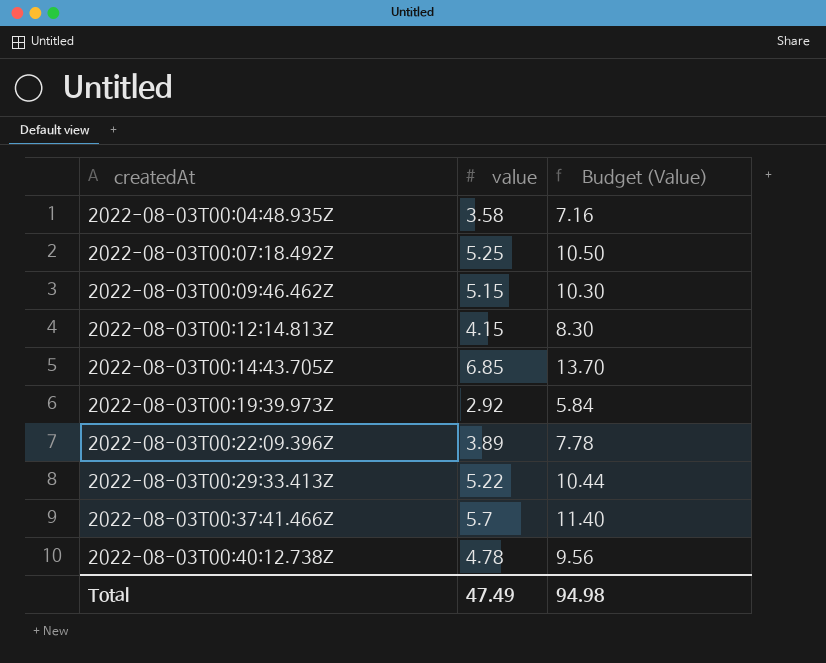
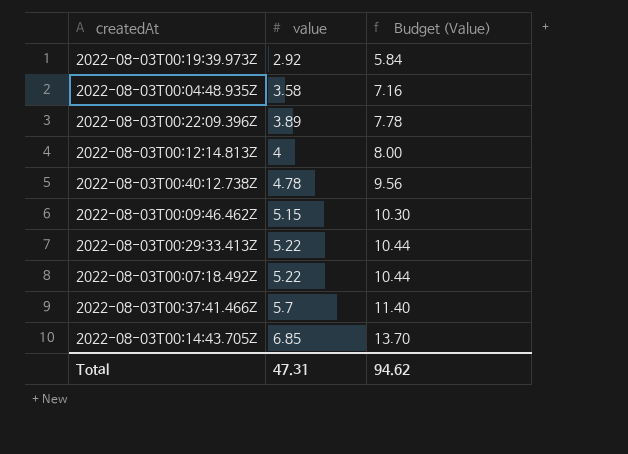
row order: createdAt ascending -> value ascending
2022-08-03T00:12:14.813Z | value: 4.15 -> 4
2022-08-03T00:12:14.813Z | Budget (Value): 8.30 -> 8.00
2022-08-03T00:07:18.492Z | value: 5.25 -> 5.22
2022-08-03T00:07:18.492Z | Budget (Value): 10.50 -> 10.44
Total | value: 47.49 -> 47.31
Total | Budget (Value): 94.98 -> 94.62

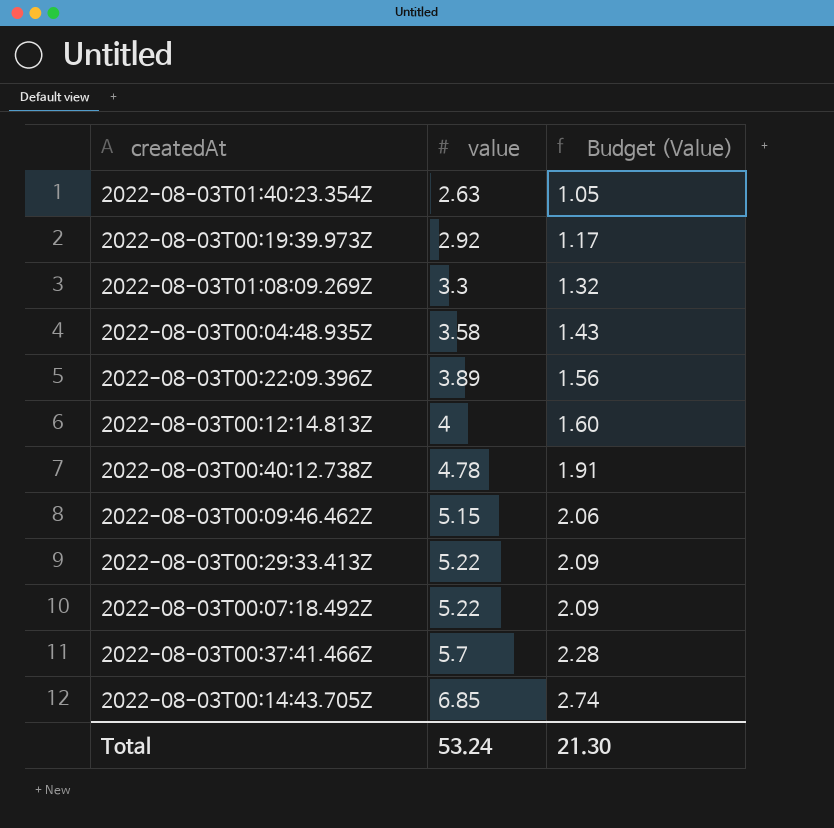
column Budget (Value) | formula: [value] * 2 -> [value] * 0.4
row 2022-08-03T01:40:23.354Z: none -> 2.63 | 1.05
row 2022-08-03T01:08:09.269Z: none -> 3.3 | 1.32
Total | value: 47.31 -> 53.24
Total | Budget (Value): 94.62 -> 21.30

